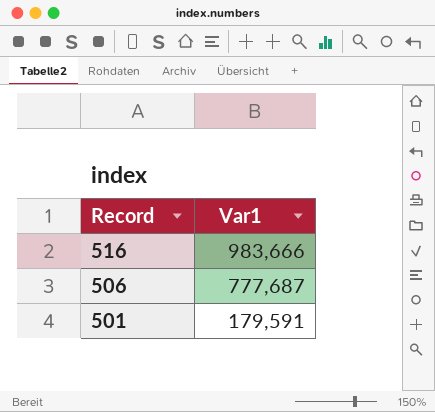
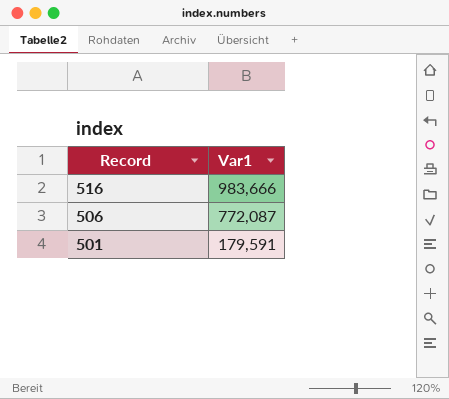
506 | Var1: 777,687 -> 772,087

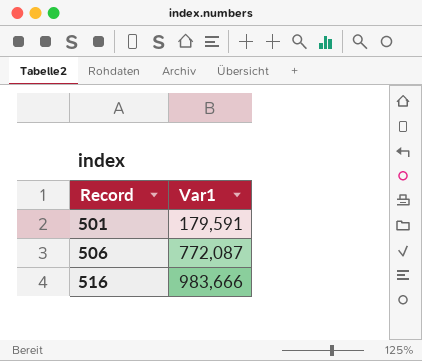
row order: Record descending -> Record ascending

